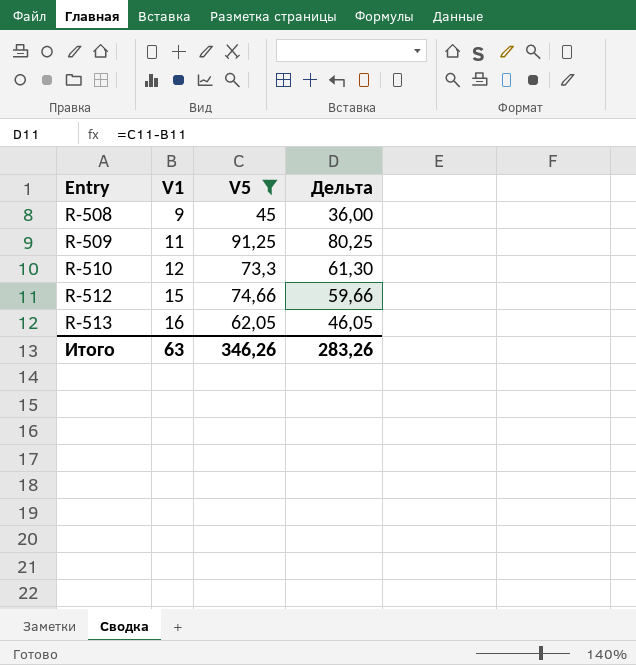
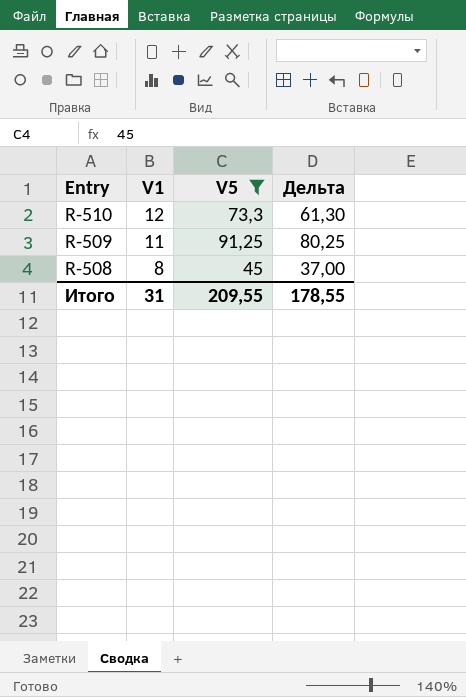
row order: Entry ascending -> Entry descending
row R-512: 15 | 74,66 | 59,66 -> none
row R-513: 16 | 62,05 | 46,05 -> none
R-508 | V1: 9 -> 8
R-508 | Дельта: 36,00 -> 37,00
Итого | V1: 63 -> 31
Итого | V5: 346,26 -> 209,55
Итого | Дельта: 283,26 -> 178,55

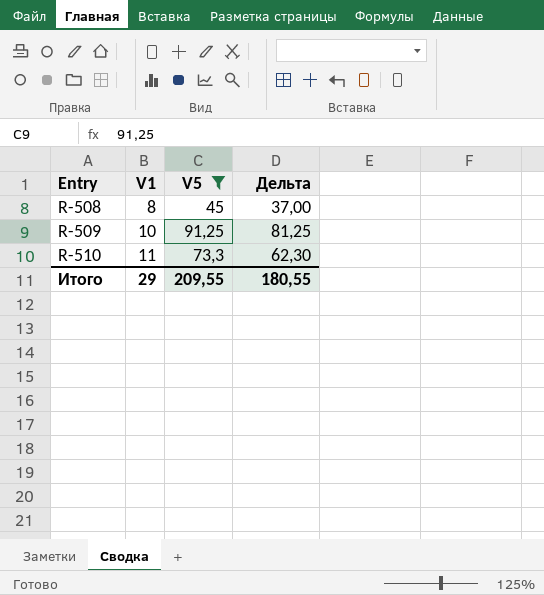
row order: Entry descending -> Entry ascending
R-509 | V1: 11 -> 10
R-509 | Дельта: 80,25 -> 81,25
R-510 | V1: 12 -> 11
R-510 | Дельта: 61,30 -> 62,30
Итого | V1: 31 -> 29
Итого | Дельта: 178,55 -> 180,55

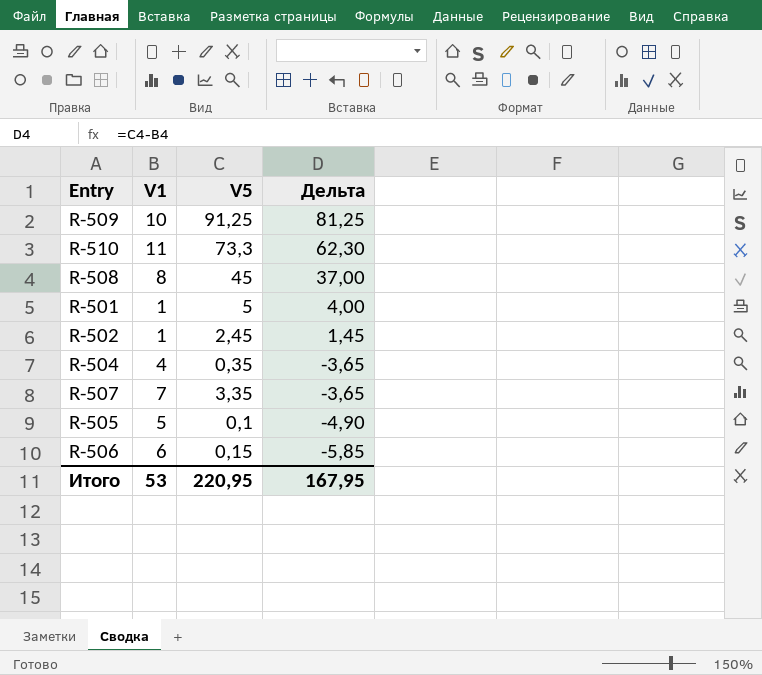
filter: V5 >= 45 -> none
row order: Entry ascending -> Дельта descending
Итого | V1: 29 -> 53
Итого | V5: 209,55 -> 220,95
Итого | Дельта: 180,55 -> 167,95

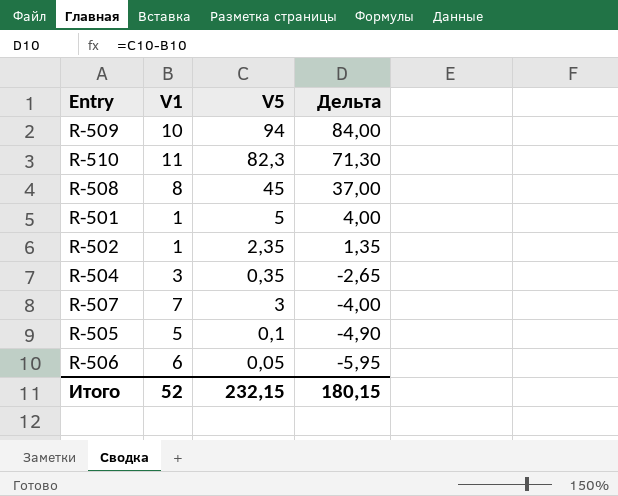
R-509 | V5: 91,25 -> 94
R-509 | Дельта: 81,25 -> 84,00
R-510 | V5: 73,3 -> 82,3
R-510 | Дельта: 62,30 -> 71,30
R-502 | V5: 2,45 -> 2,35
R-502 | Дельта: 1,45 -> 1,35
R-504 | V1: 4 -> 3
R-504 | Дельта: -3,65 -> -2,65
R-507 | V5: 3,35 -> 3
R-507 | Дельта: -3,65 -> -4,00
R-506 | V5: 0,15 -> 0,05
R-506 | Дельта: -5,85 -> -5,95
Итого | V1: 53 -> 52
Итого | V5: 220,95 -> 232,15
Итого | Дельта: 167,95 -> 180,15

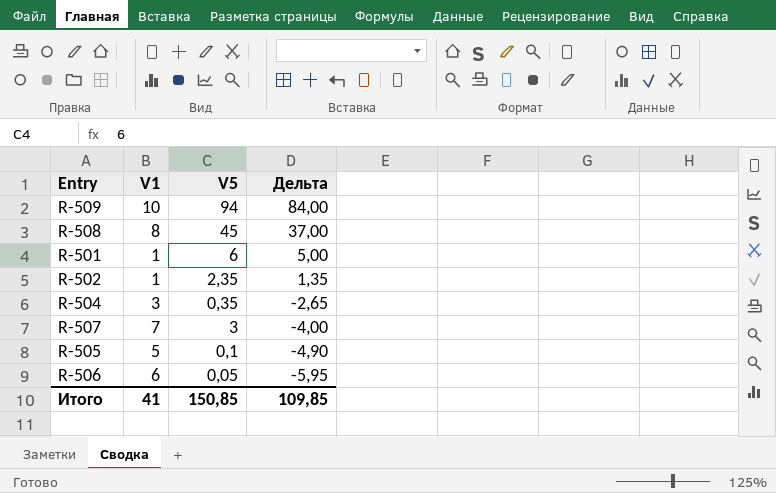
row R-510: 11 | 82,3 | 71,30 -> none
R-501 | V5: 5 -> 6
R-501 | Дельта: 4,00 -> 5,00
Итого | V1: 52 -> 41
Итого | V5: 232,15 -> 150,85
Итого | Дельта: 180,15 -> 109,85

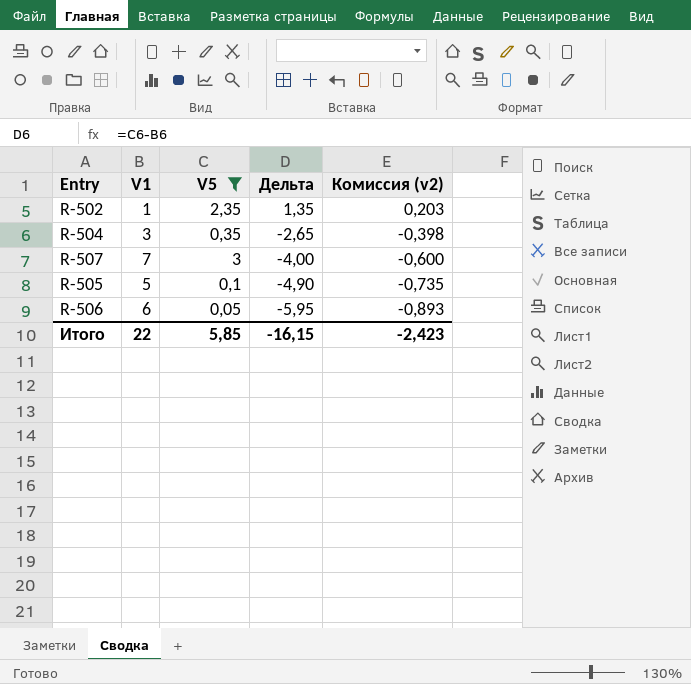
filter: none -> V5 <= 3
column Комиссия (v2) | formula: none -> [Дельта] * 0,15
Итого | V1: 41 -> 22
Итого | V5: 150,85 -> 5,85
Итого | Дельта: 109,85 -> -16,15

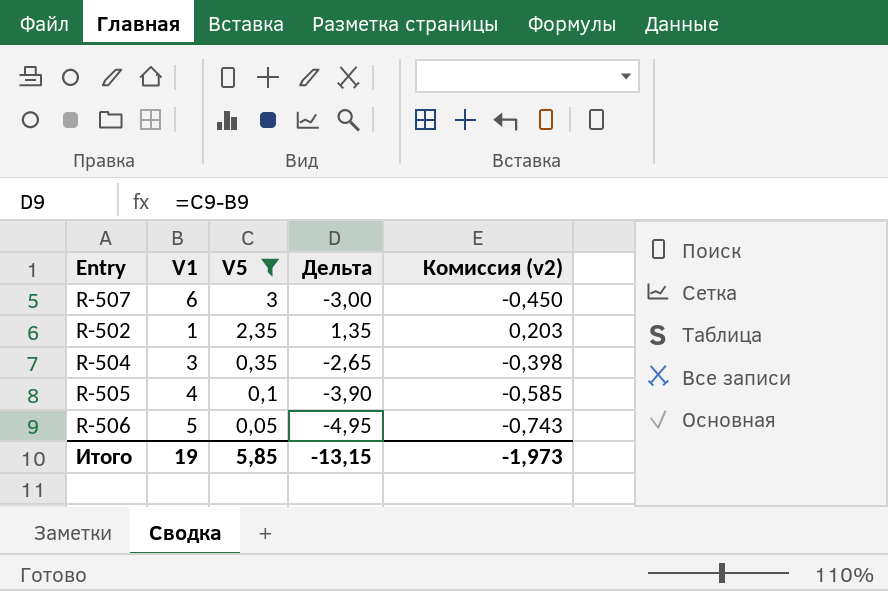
row order: Дельта descending -> V5 descending
R-507 | V1: 7 -> 6
R-507 | Дельта: -4,00 -> -3,00
R-507 | Комиссия (v2): -0,600 -> -0,450
R-505 | V1: 5 -> 4
R-505 | Дельта: -4,90 -> -3,90
R-505 | Комиссия (v2): -0,735 -> -0,585
R-506 | V1: 6 -> 5
R-506 | Дельта: -5,95 -> -4,95
R-506 | Комиссия (v2): -0,893 -> -0,743
Итого | V1: 22 -> 19
Итого | Дельта: -16,15 -> -13,15
Итого | Комиссия (v2): -2,423 -> -1,973

